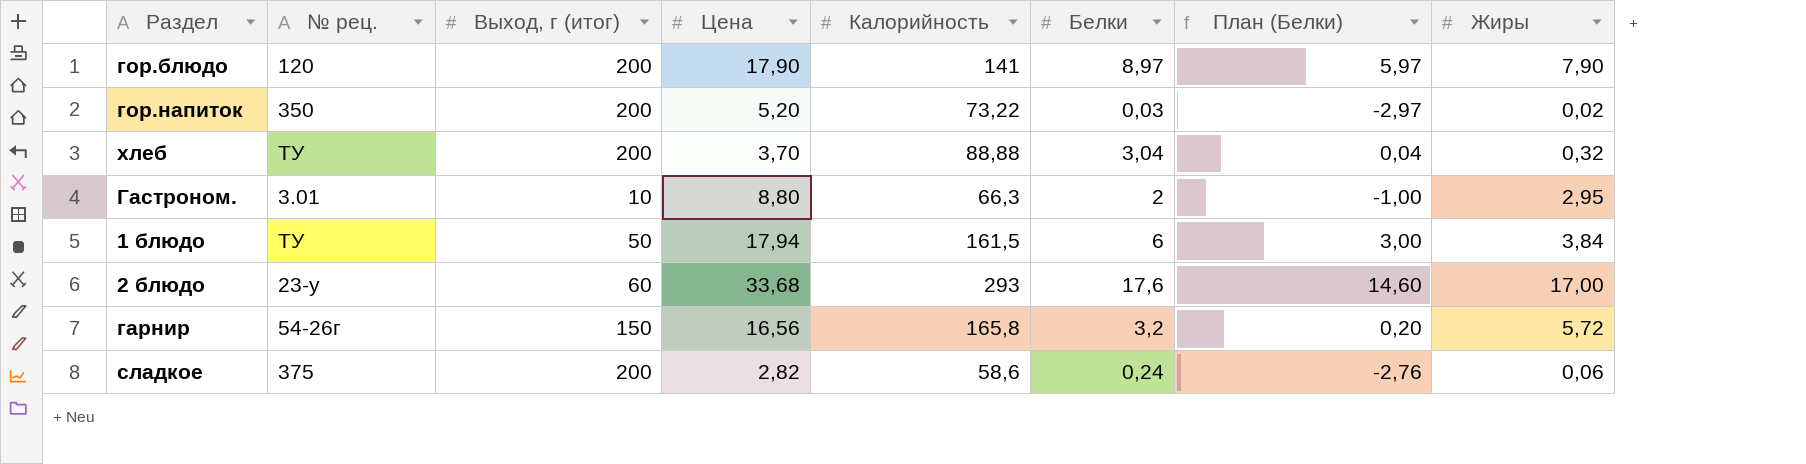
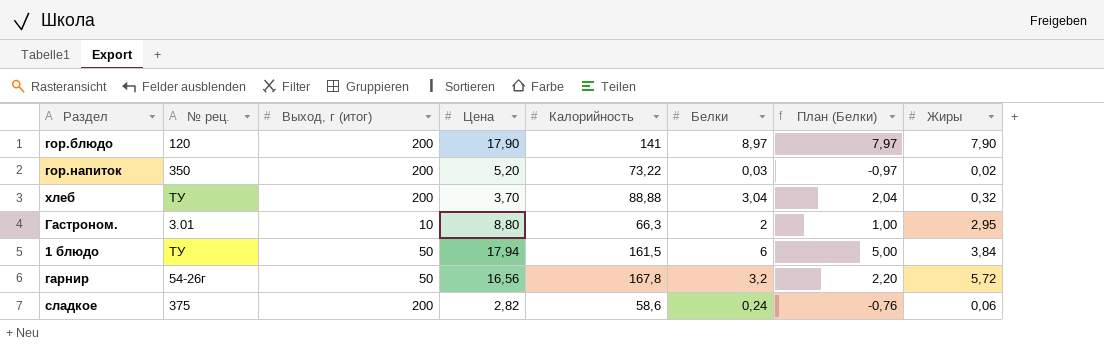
column План (Белки) | formula: [Белки] - 3 -> [Белки] - 1
row 2 блюдо: 23-у | 60 | 33,68 | 293 | 17,6 | 14,60 | 17,00 -> none
гарнир | Выход, г (итог): 150 -> 50
гарнир | Калорийность: 165,8 -> 167,8

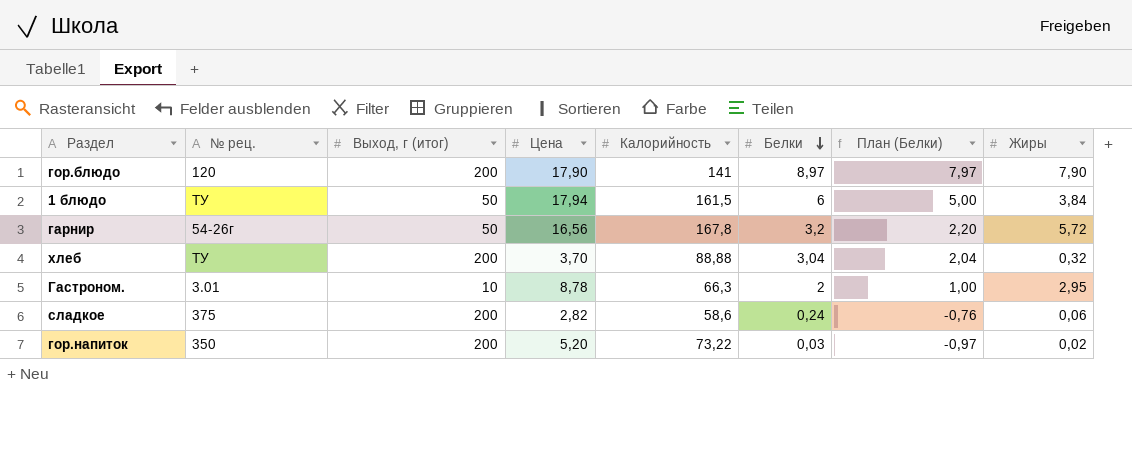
row order: none -> Белки descending
Гастроном. | Цена: 8,80 -> 8,78

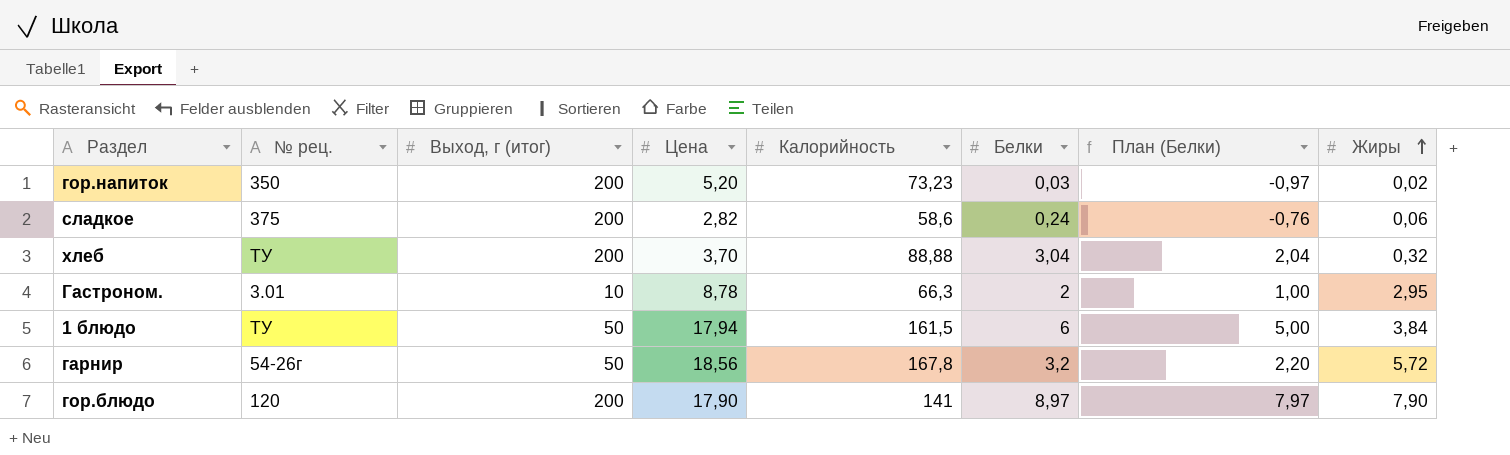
row order: Белки descending -> Жиры ascending
гор.напиток | Калорийность: 73,22 -> 73,23
гарнир | Цена: 16,56 -> 18,56

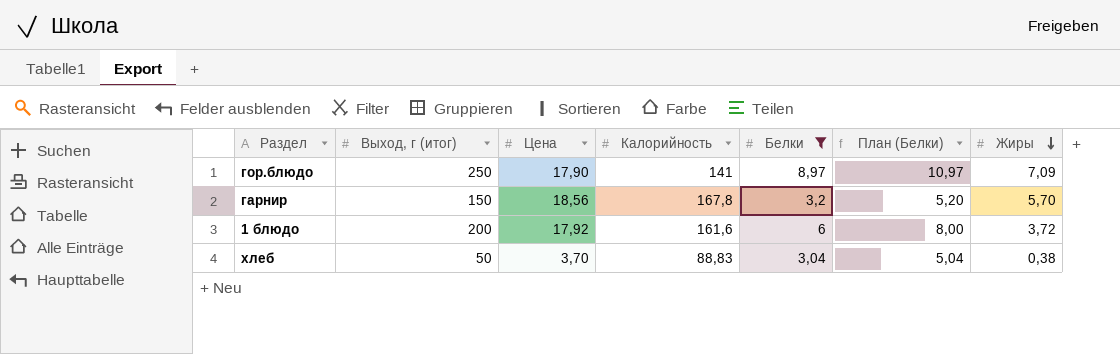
filter: none -> Белки >= 3,04
row order: Жиры ascending -> Жиры descending
column № рец. | position: 2 -> none
column План (Белки) | formula: [Белки] - 1 -> [Белки] + 2
гор.блюдо | Выход, г (итог): 200 -> 250
гор.блюдо | Жиры: 7,90 -> 7,09
гарнир | Выход, г (итог): 50 -> 150
гарнир | Жиры: 5,72 -> 5,70
1 блюдо | Выход, г (итог): 50 -> 200
1 блюдо | Цена: 17,94 -> 17,92
1 блюдо | Калорийность: 161,5 -> 161,6
1 блюдо | Жиры: 3,84 -> 3,72
хлеб | Выход, г (итог): 200 -> 50
хлеб | Калорийность: 88,88 -> 88,83
хлеб | Жиры: 0,32 -> 0,38

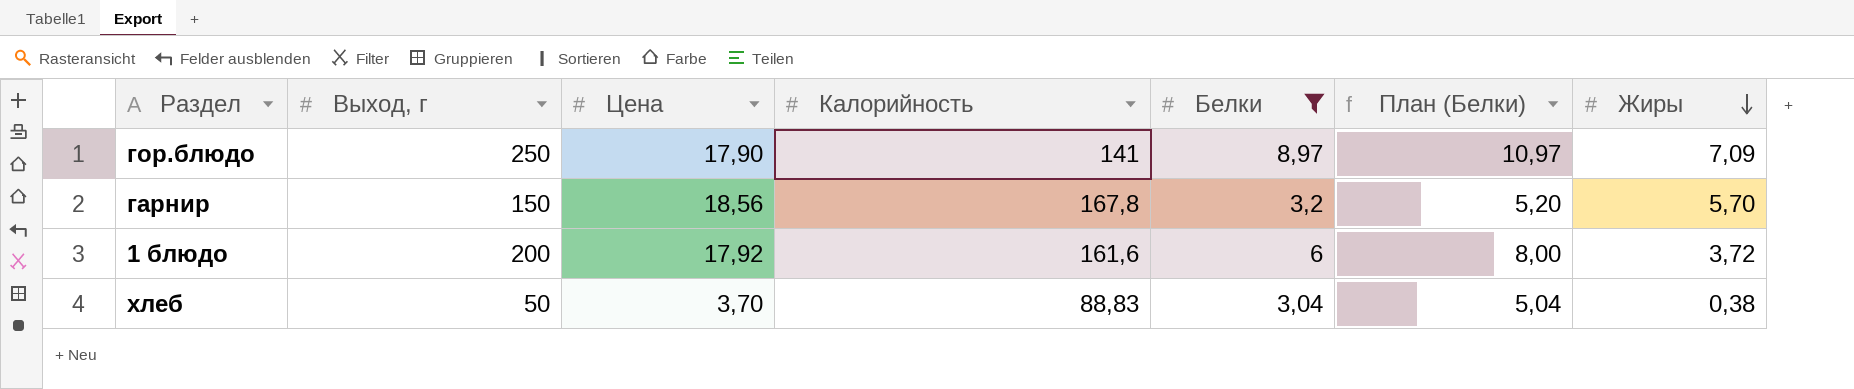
column name: Выход, г (итог) -> Выход, г

